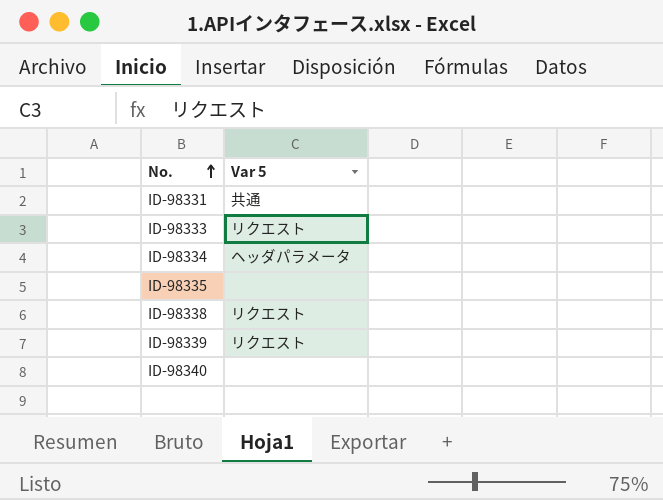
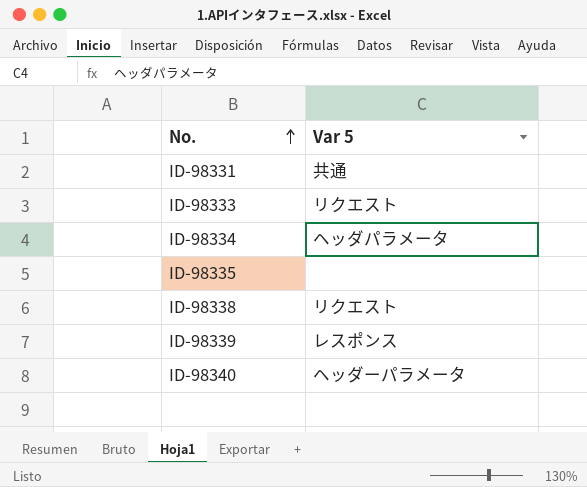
ID-98339 | Var 5: リクエスト -> レスポンス
ID-98340 | Var 5: none -> ヘッダーパラメータ

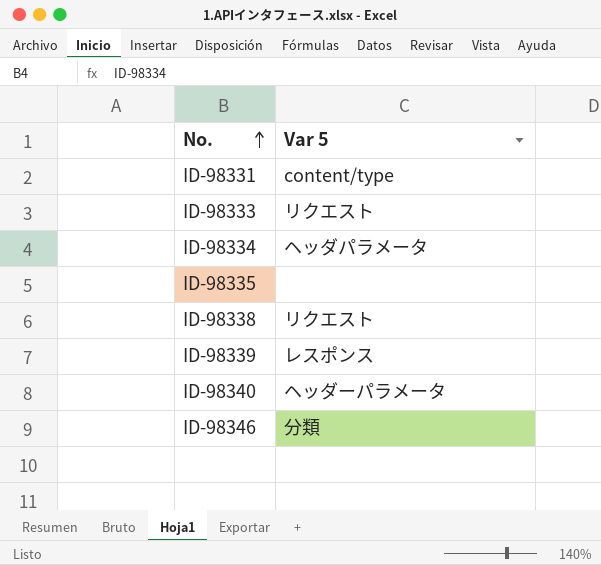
ID-98331 | Var 5: 共通 -> content/type
row ID-98346: none -> 分類

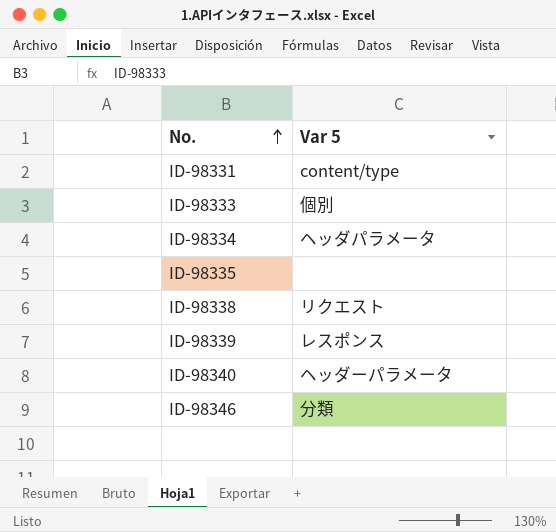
ID-98333 | Var 5: リクエスト -> 個別

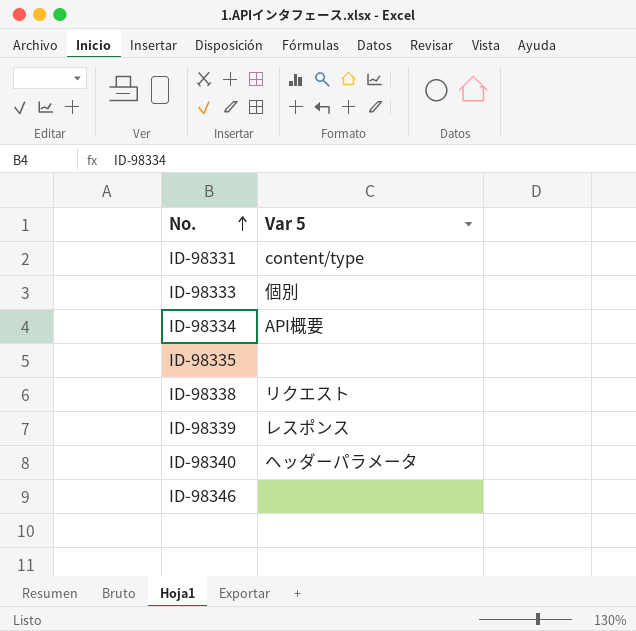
ID-98334 | Var 5: ヘッダパラメータ -> API概要
ID-98346 | Var 5: 分類 -> none

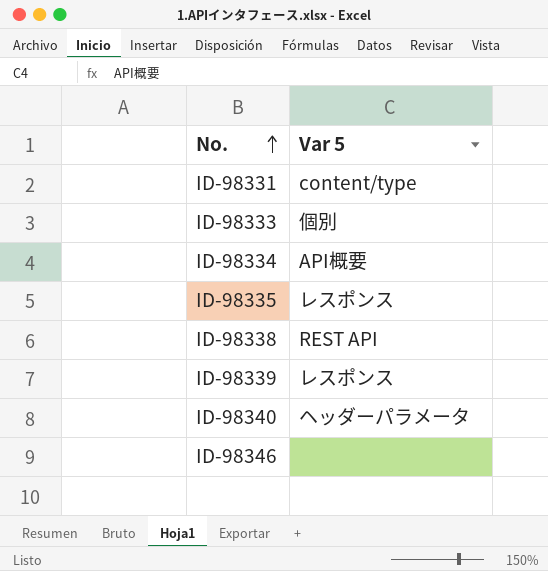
ID-98335 | Var 5: none -> レスポンス
ID-98338 | Var 5: リクエスト -> REST API

